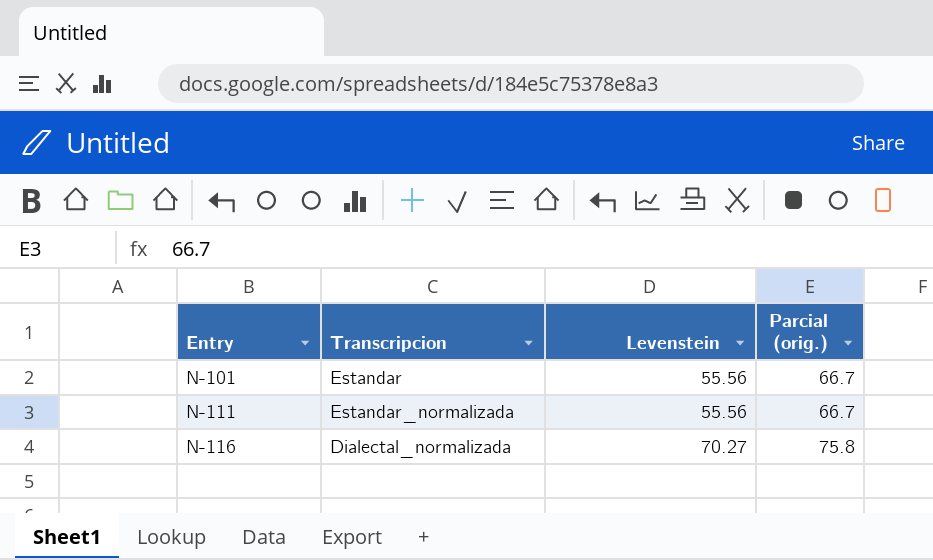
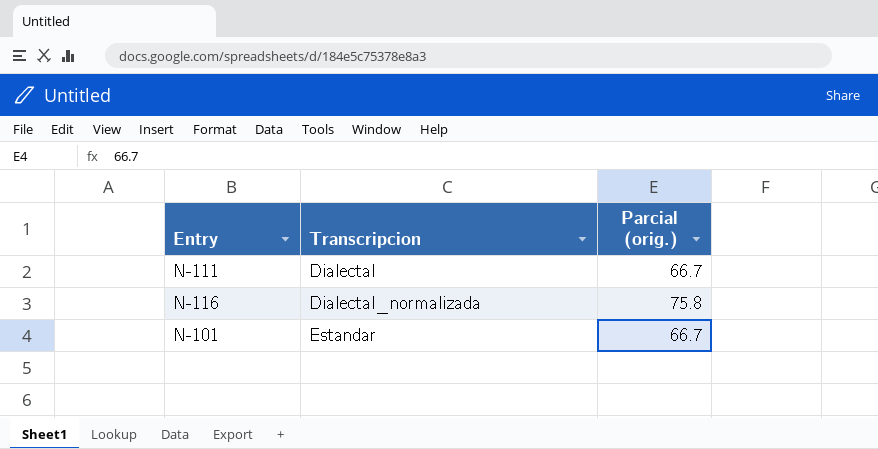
row order: Entry ascending -> Transcripcion ascending
column Levenstein | position: 3 -> none
N-111 | Transcripcion: Estandar_normalizada -> Dialectal

